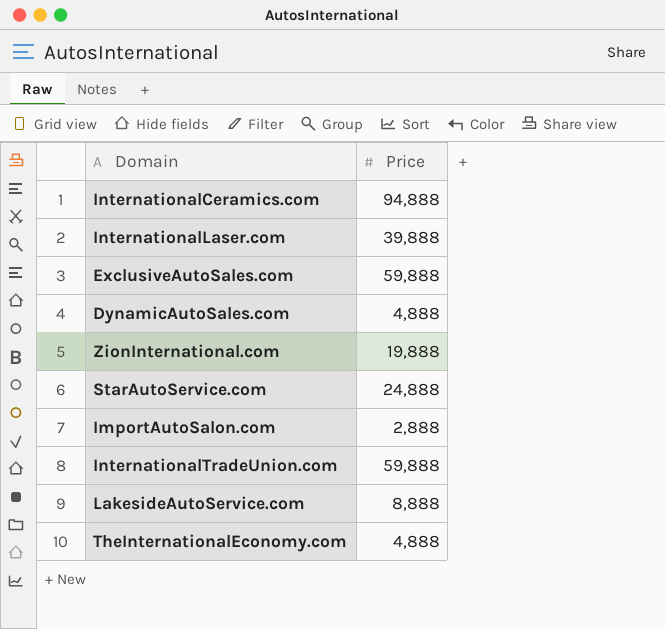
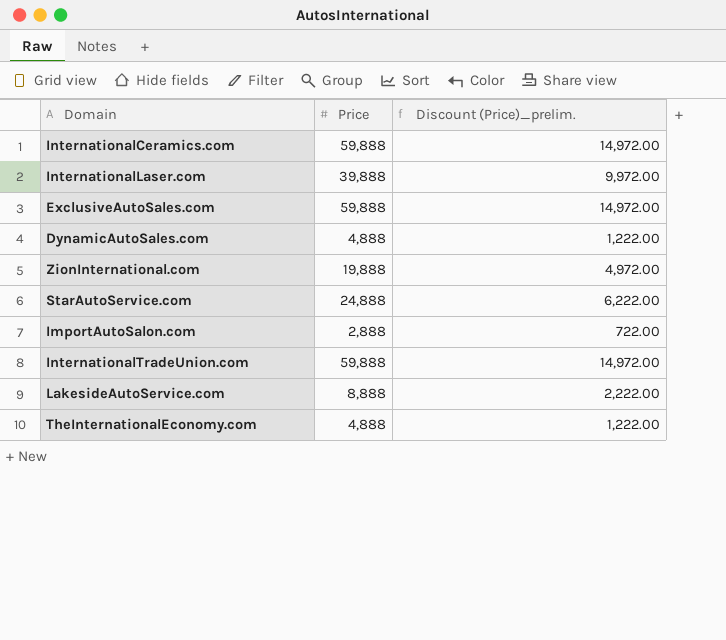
column Discount (Price)_prelim. | formula: none -> [Price] * 0.25
InternationalCeramics.com | Price: 94,888 -> 59,888

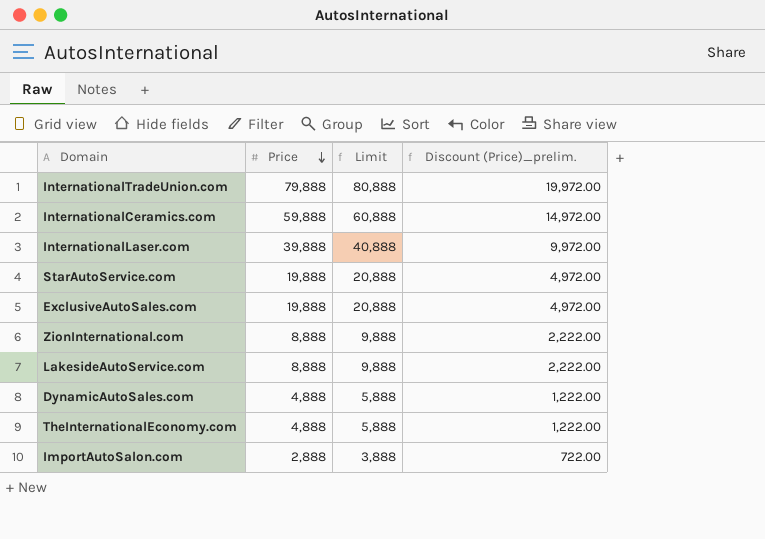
row order: none -> Price descending
column Limit | formula: none -> [Price] + 1000
InternationalTradeUnion.com | Price: 59,888 -> 79,888
InternationalTradeUnion.com | Discount (Price)_prelim.: 14,972.00 -> 19,972.00
StarAutoService.com | Price: 24,888 -> 19,888
StarAutoService.com | Discount (Price)_prelim.: 6,222.00 -> 4,972.00
ExclusiveAutoSales.com | Price: 59,888 -> 19,888
ExclusiveAutoSales.com | Discount (Price)_prelim.: 14,972.00 -> 4,972.00
ZionInternational.com | Price: 19,888 -> 8,888
ZionInternational.com | Discount (Price)_prelim.: 4,972.00 -> 2,222.00

